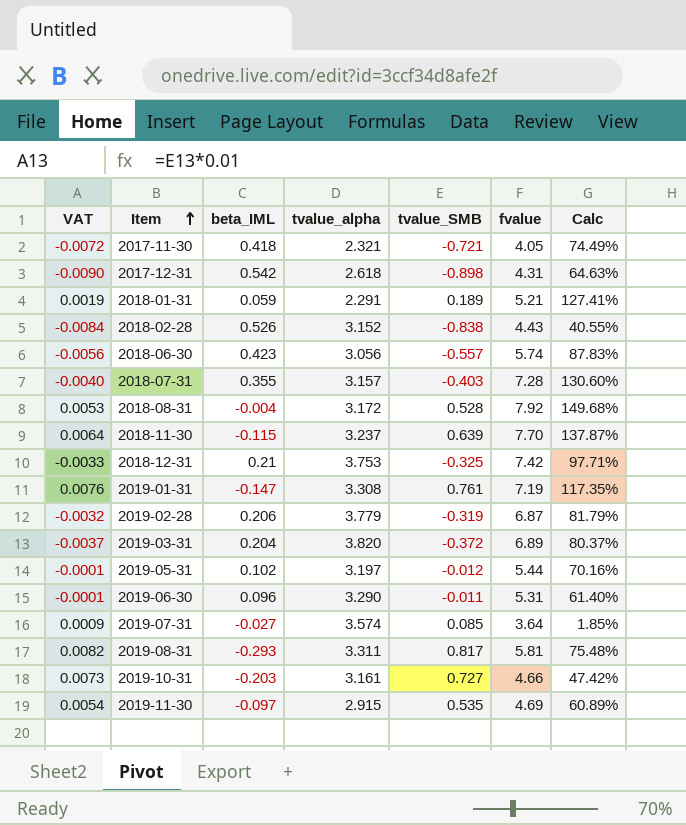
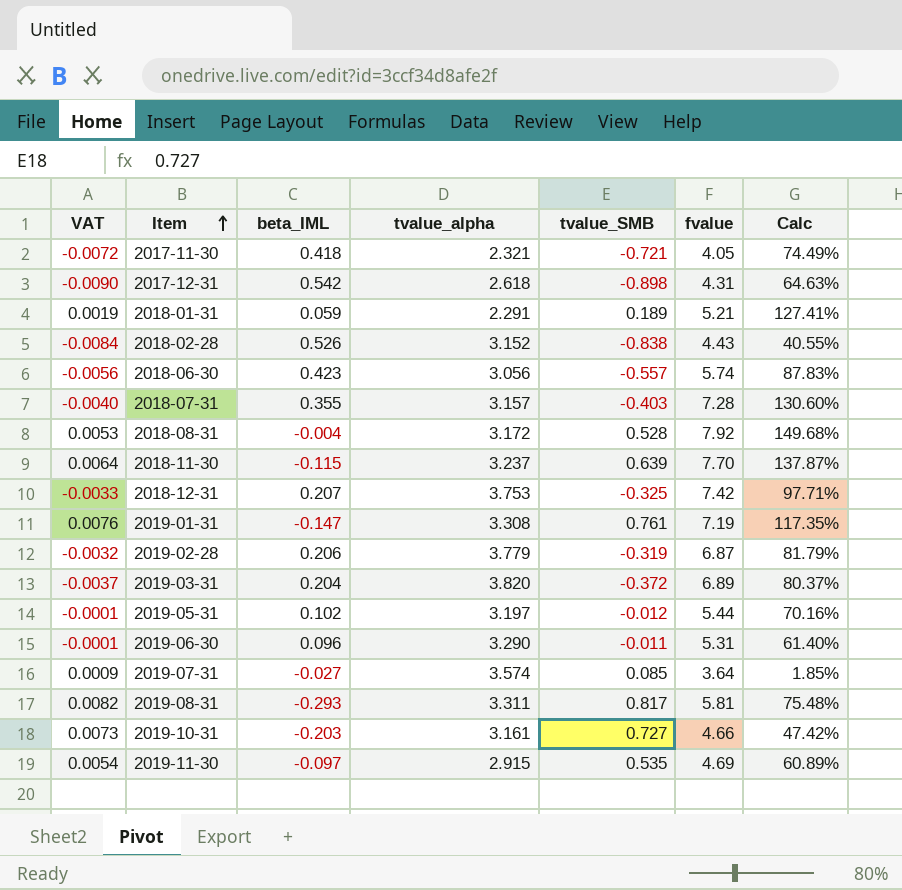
2018-12-31 | beta_IML: 0.21 -> 0.207

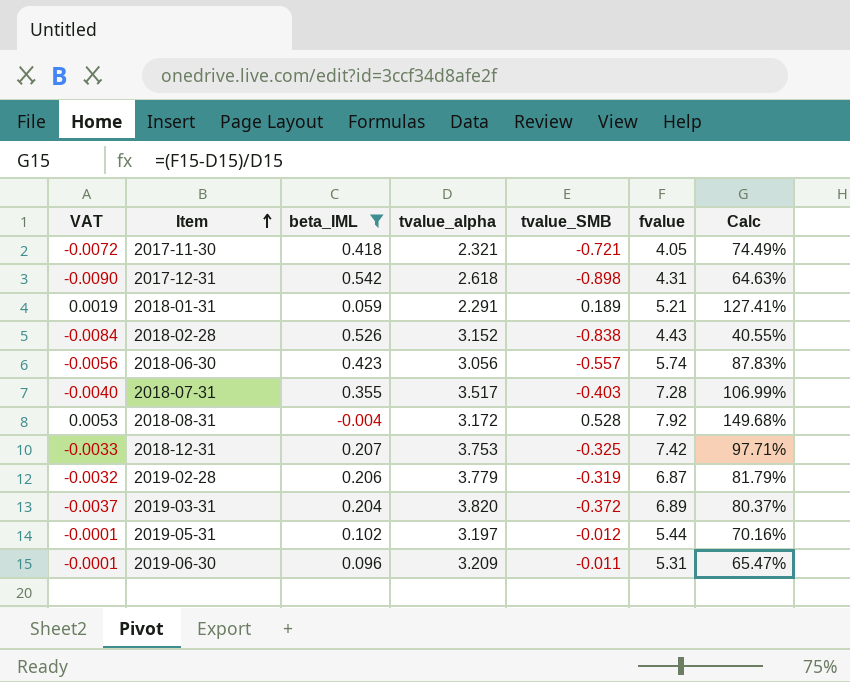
filter: none -> beta_IML >= -0.004
2018-07-31 | tvalue_alpha: 3.157 -> 3.517
2018-07-31 | Calc: 130.60% -> 106.99%
2019-06-30 | tvalue_alpha: 3.290 -> 3.209
2019-06-30 | Calc: 61.40% -> 65.47%

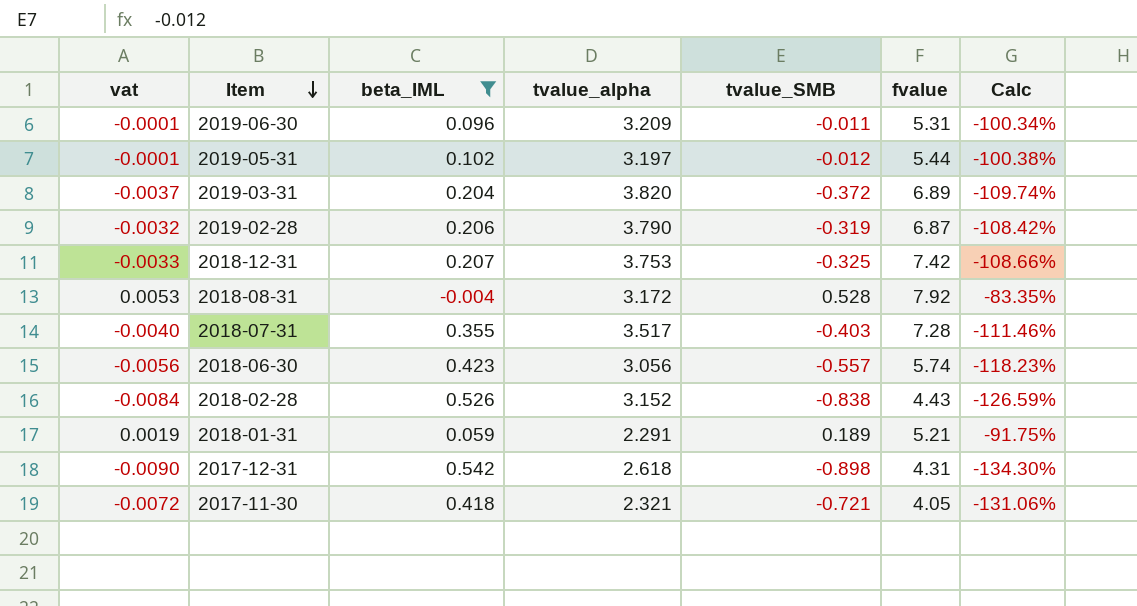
row order: Item ascending -> Item descending
column name: VAT -> vat
column Calc | formula: ([fvalue] - [tvalue_alpha]) / [tvalue_alpha] -> ([tvalue_SMB] - [tvalue_alpha]) / [tvalue_alpha]
2019-02-28 | tvalue_alpha: 3.779 -> 3.790

